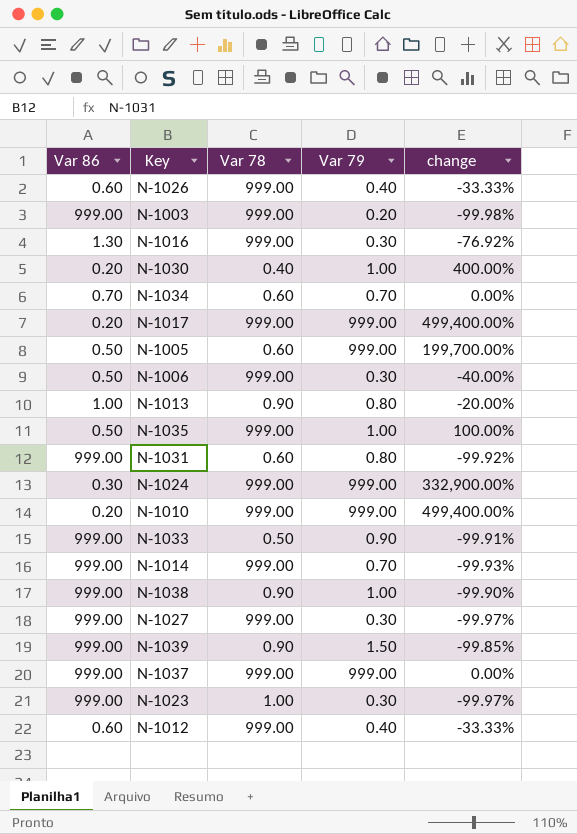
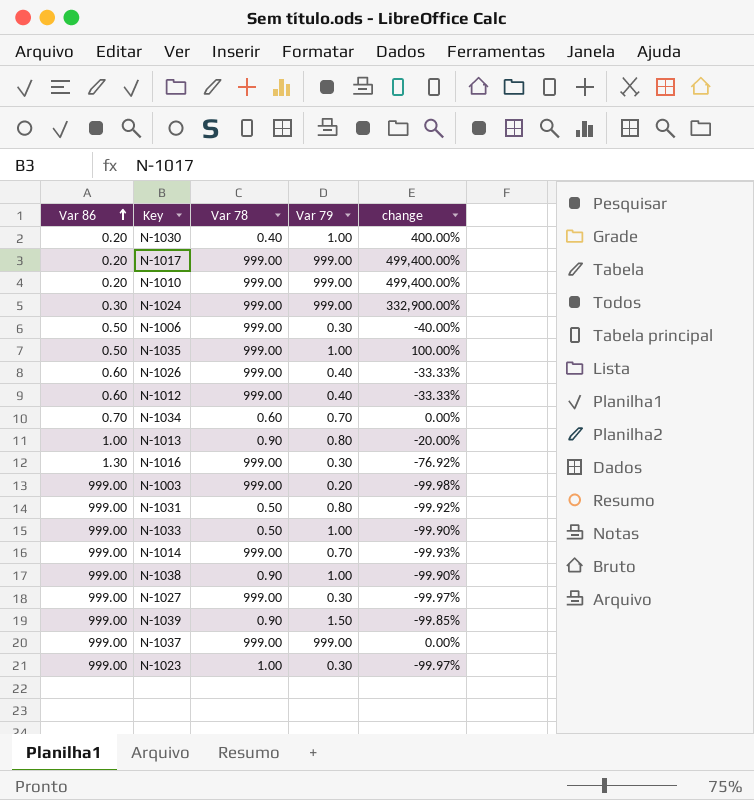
row order: none -> Var 86 ascending
row N-1005: 0.50 | 0.60 | 999.00 | 199,700.00% -> none
N-1031 | Var 78: 0.60 -> 0.50
N-1033 | Var 79: 0.90 -> 1.00
N-1033 | change: -99.91% -> -99.90%

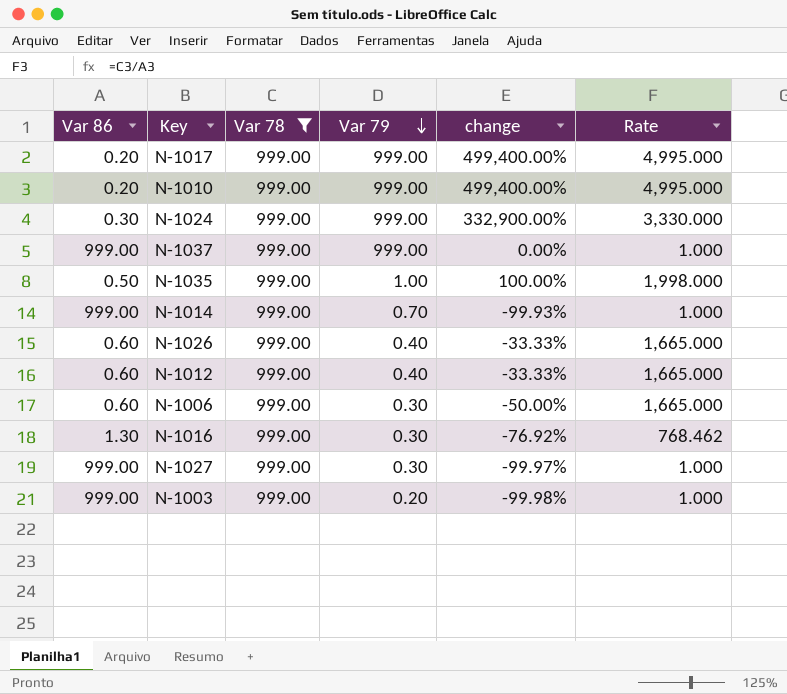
filter: none -> Var 78 = 999.00
row order: Var 86 ascending -> Var 79 descending
column Rate | formula: none -> [Var 78] / [Var 86]
N-1006 | Var 86: 0.50 -> 0.60
N-1006 | change: -40.00% -> -50.00%

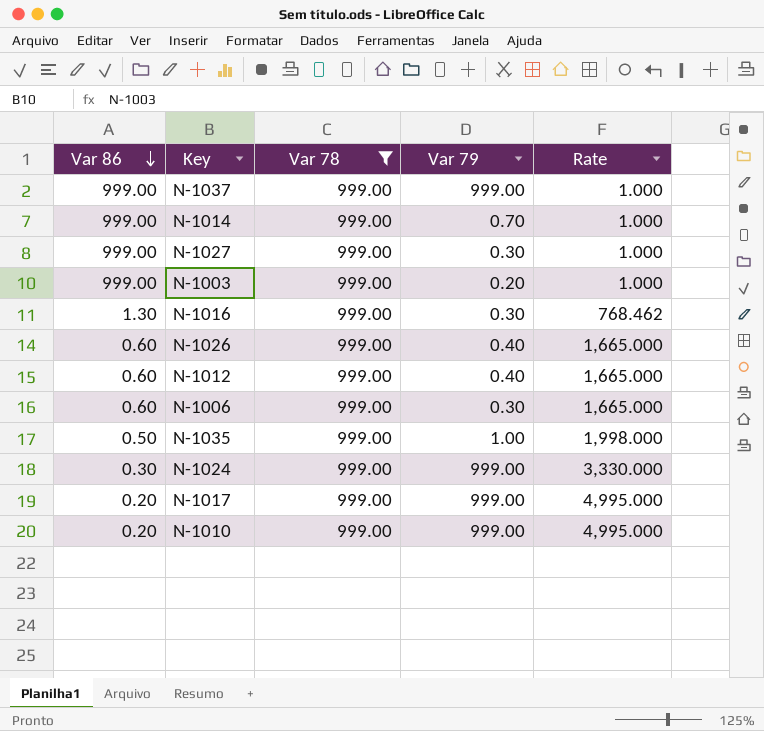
row order: Var 79 descending -> Var 86 descending
column change | formula: ([Var 79] - [Var 86]) / [Var 86] -> none

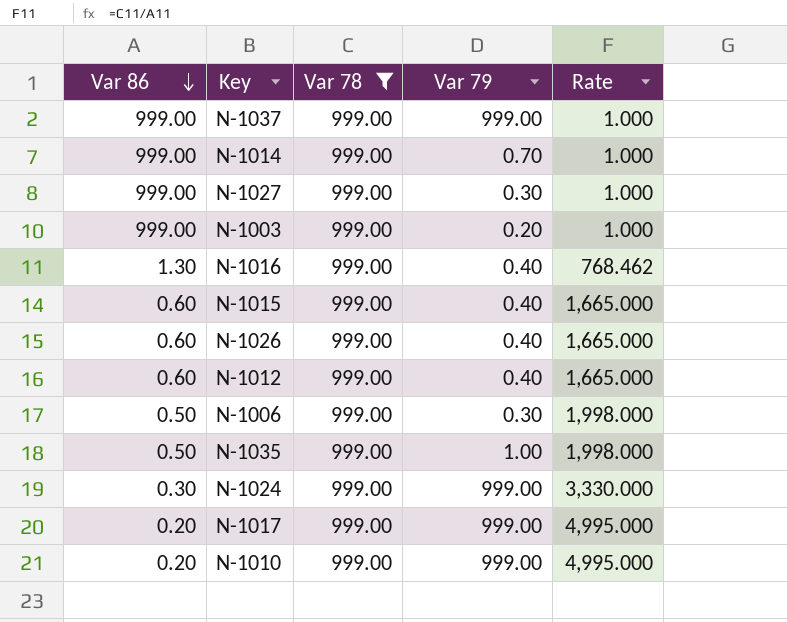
N-1016 | Var 79: 0.30 -> 0.40
row N-1015: none -> 0.60 | 999.00 | 0.40 | 1,665.000
N-1006 | Var 86: 0.60 -> 0.50
N-1006 | Rate: 1,665.000 -> 1,998.000

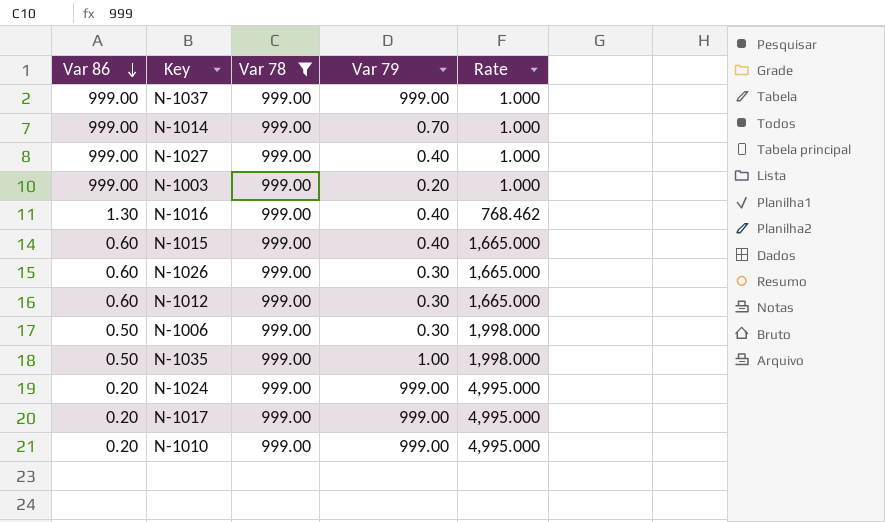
N-1027 | Var 79: 0.30 -> 0.40
N-1026 | Var 79: 0.40 -> 0.30
N-1012 | Var 79: 0.40 -> 0.30
N-1024 | Var 86: 0.30 -> 0.20
N-1024 | Rate: 3,330.000 -> 4,995.000

